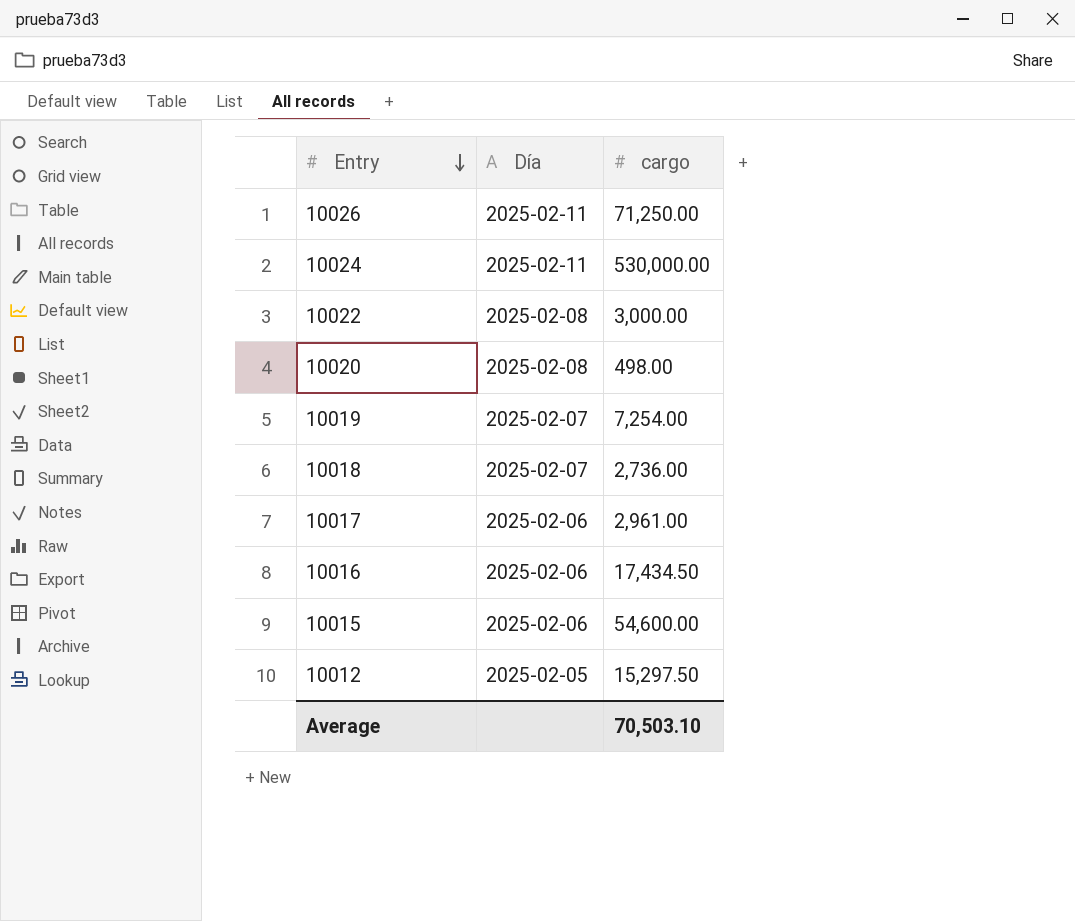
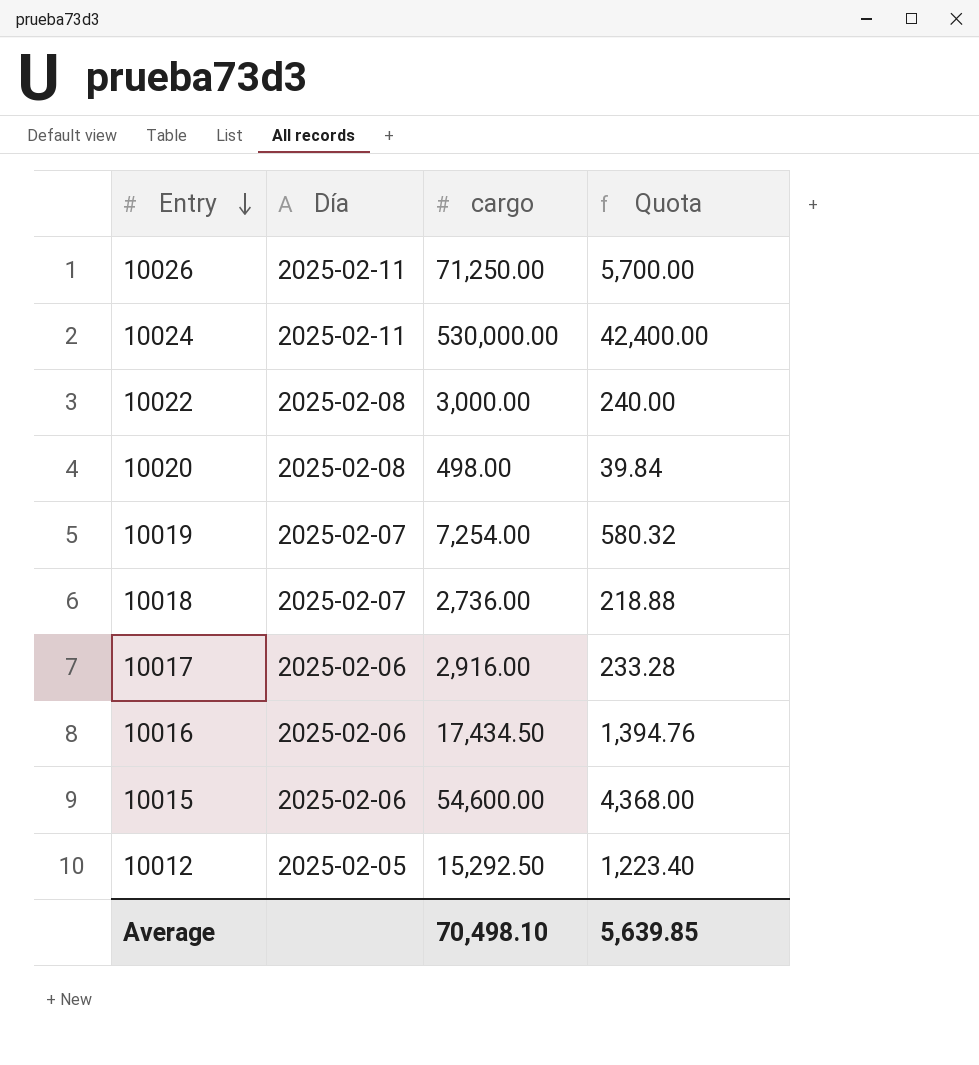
column Quota | formula: none -> [cargo] * 0.08
10017 | cargo: 2,961.00 -> 2,916.00
10012 | cargo: 15,297.50 -> 15,292.50
Average | cargo: 70,503.10 -> 70,498.10

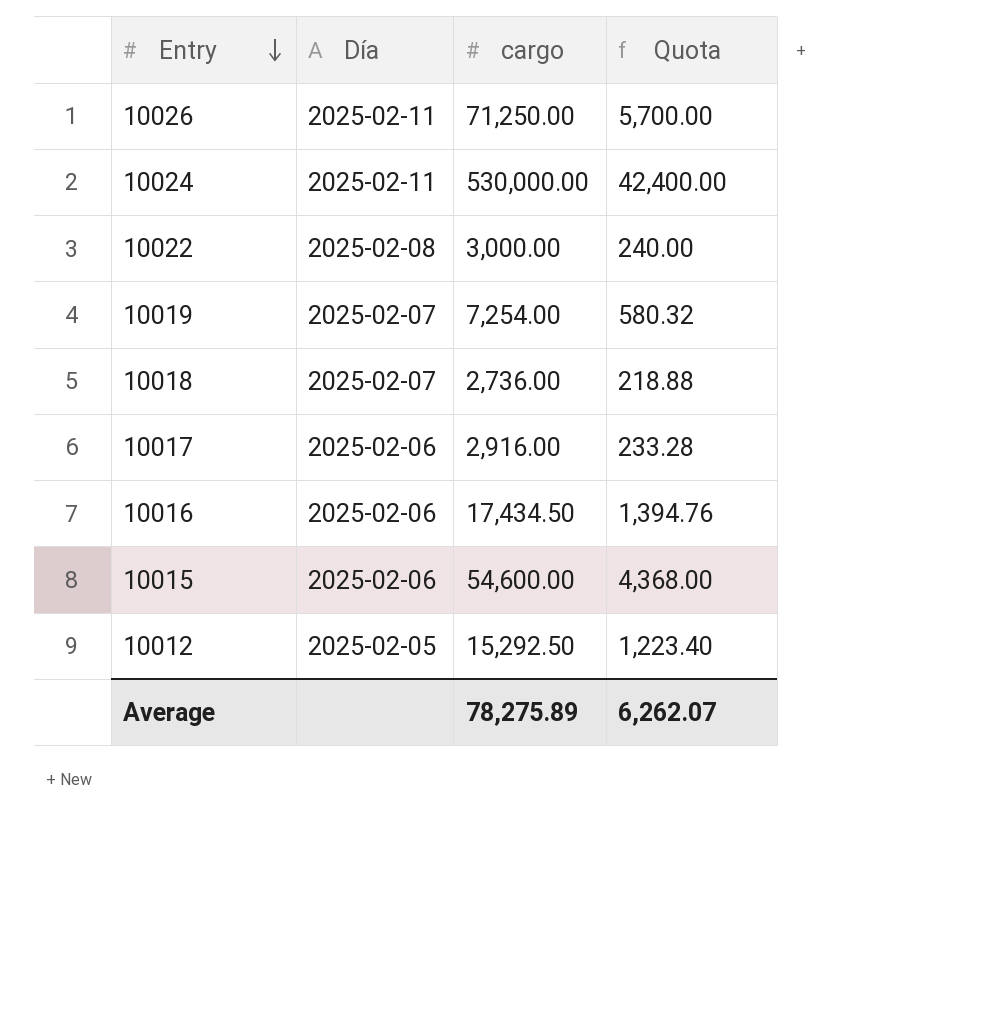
row 10020: 2025-02-08 | 498.00 | 39.84 -> none
Average | cargo: 70,498.10 -> 78,275.89
Average | Quota: 5,639.85 -> 6,262.07

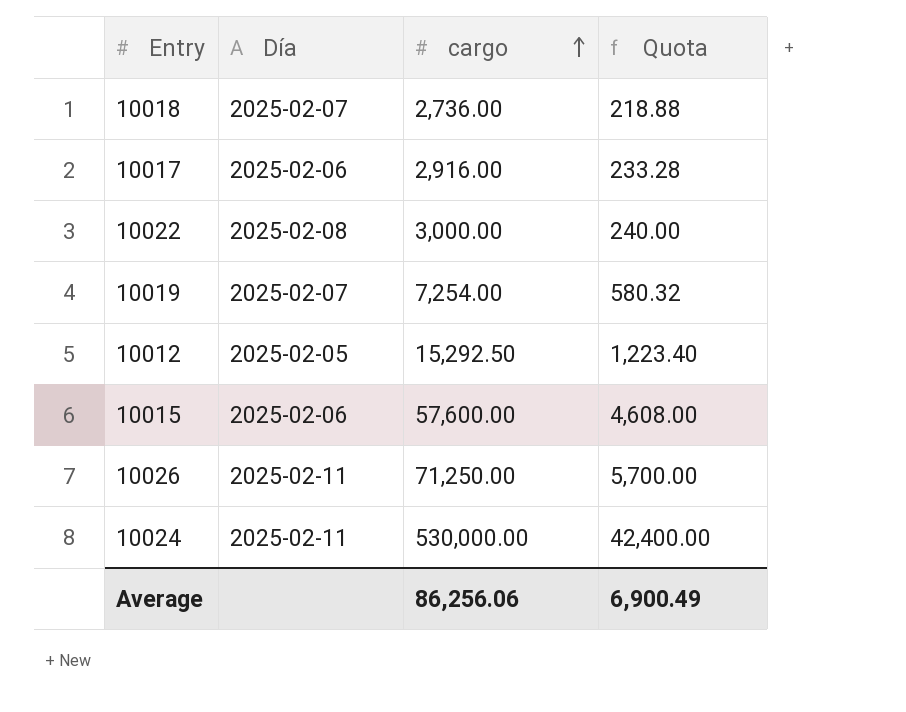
row order: Entry descending -> cargo ascending
row 10016: 2025-02-06 | 17,434.50 | 1,394.76 -> none
10015 | cargo: 54,600.00 -> 57,600.00
10015 | Quota: 4,368.00 -> 4,608.00
Average | cargo: 78,275.89 -> 86,256.06
Average | Quota: 6,262.07 -> 6,900.49

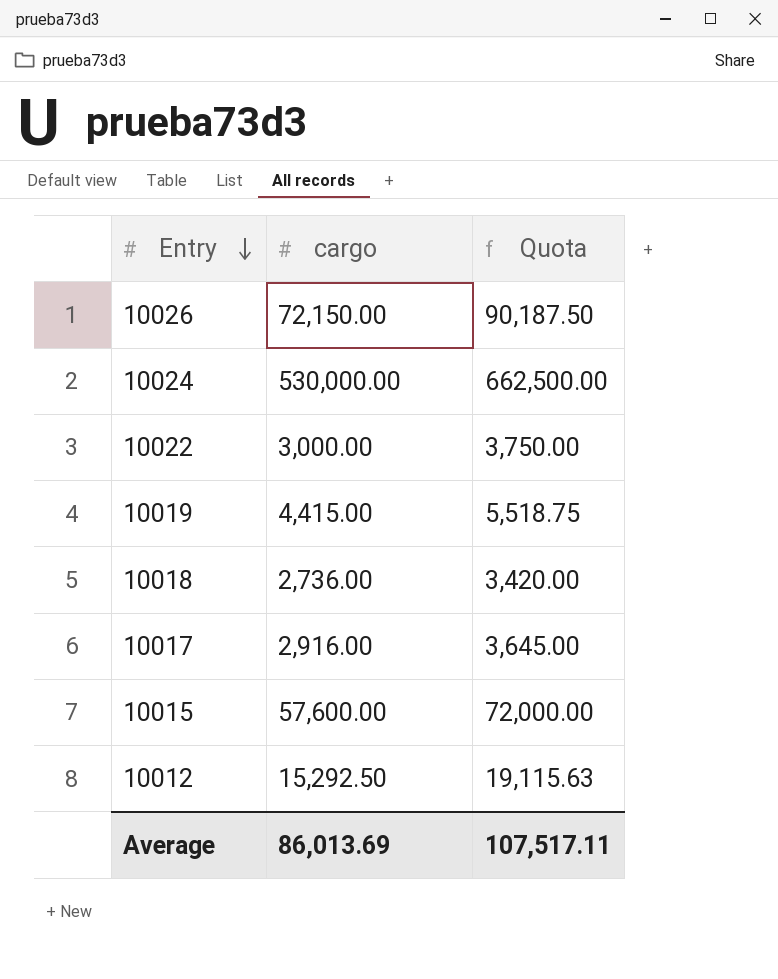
row order: cargo ascending -> Entry descending
column Día | position: 2 -> none
column Quota | formula: [cargo] * 0.08 -> [cargo] * 1.25
10026 | cargo: 71,250.00 -> 72,150.00
10019 | cargo: 7,254.00 -> 4,415.00
Average | cargo: 86,256.06 -> 86,013.69
Average | Quota: 6,900.49 -> 107,517.11

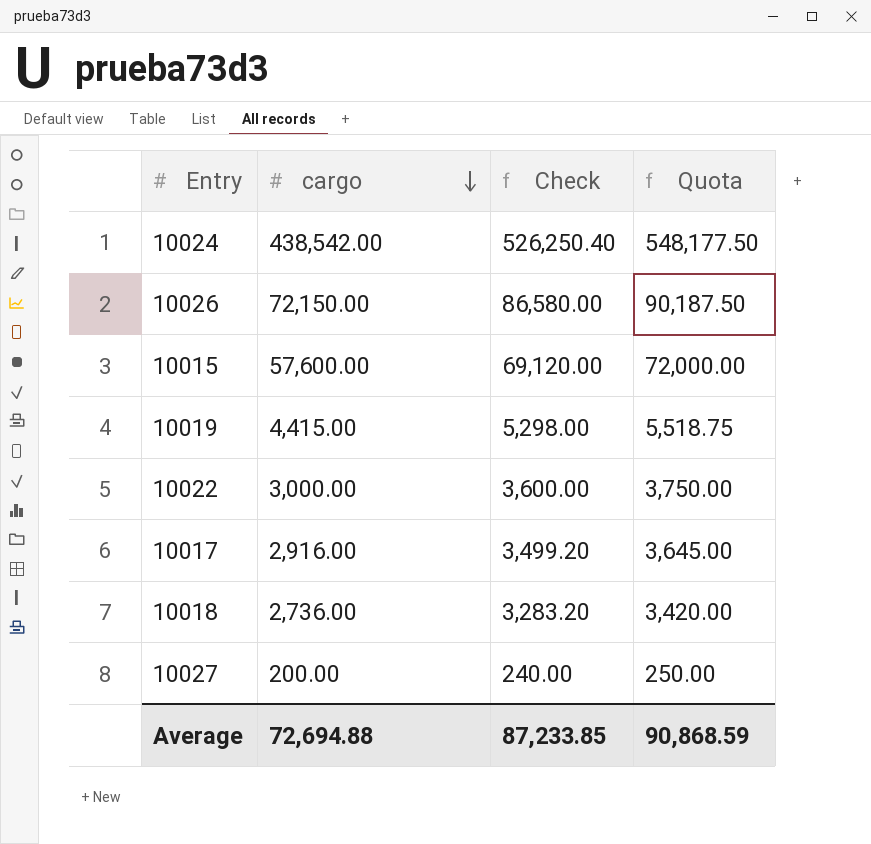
row order: Entry descending -> cargo descending
column Check | formula: none -> [cargo] * 1.2
row 10012: 15,292.50 | 19,115.63 -> none
10024 | cargo: 530,000.00 -> 438,542.00
10024 | Quota: 662,500.00 -> 548,177.50
row 10027: none -> 200.00 | 240.00 | 250.00
Average | cargo: 86,013.69 -> 72,694.88
Average | Quota: 107,517.11 -> 90,868.59

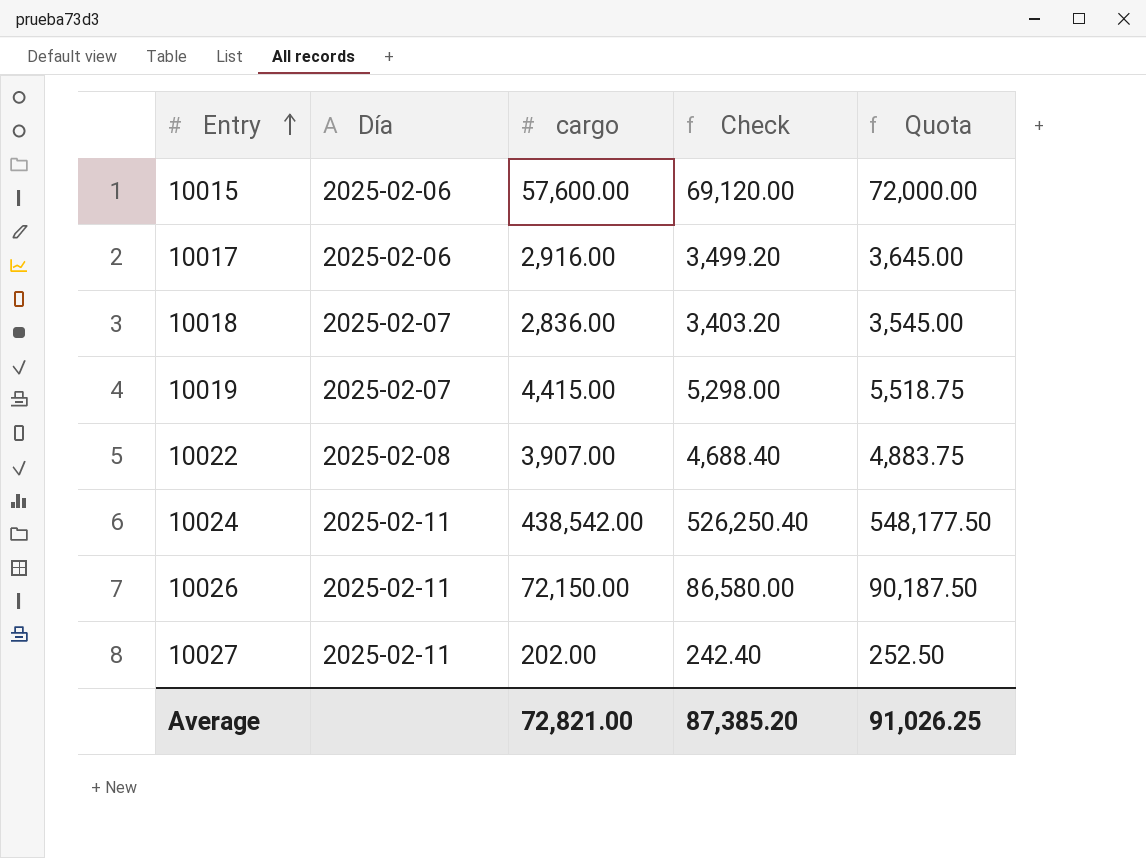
row order: cargo descending -> Entry ascending
column Día | position: none -> 2
10018 | cargo: 2,736.00 -> 2,836.00
10018 | Check: 3,283.20 -> 3,403.20
10018 | Quota: 3,420.00 -> 3,545.00
10022 | cargo: 3,000.00 -> 3,907.00
10022 | Check: 3,600.00 -> 4,688.40
10022 | Quota: 3,750.00 -> 4,883.75
10027 | cargo: 200.00 -> 202.00
10027 | Check: 240.00 -> 242.40
10027 | Quota: 250.00 -> 252.50
Average | cargo: 72,694.88 -> 72,821.00
Average | Check: 87,233.85 -> 87,385.20
Average | Quota: 90,868.59 -> 91,026.25

